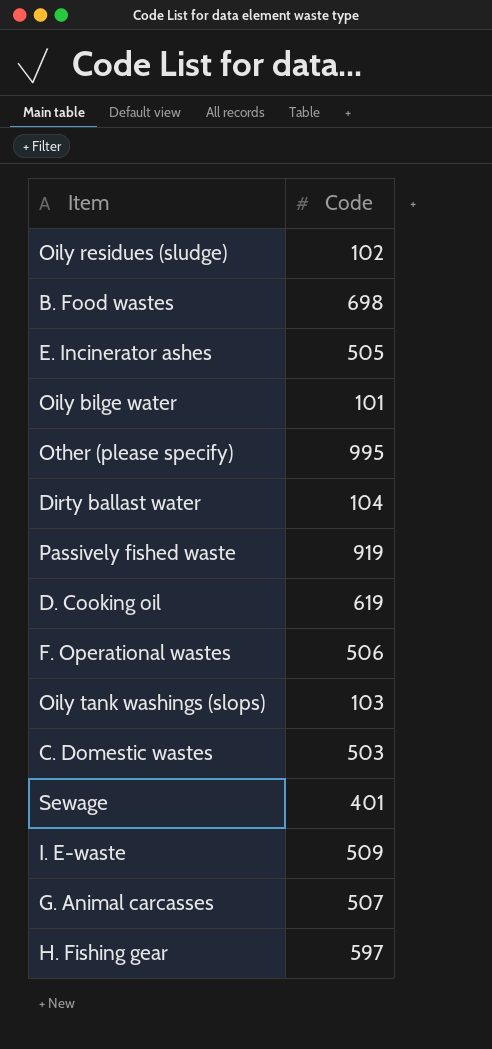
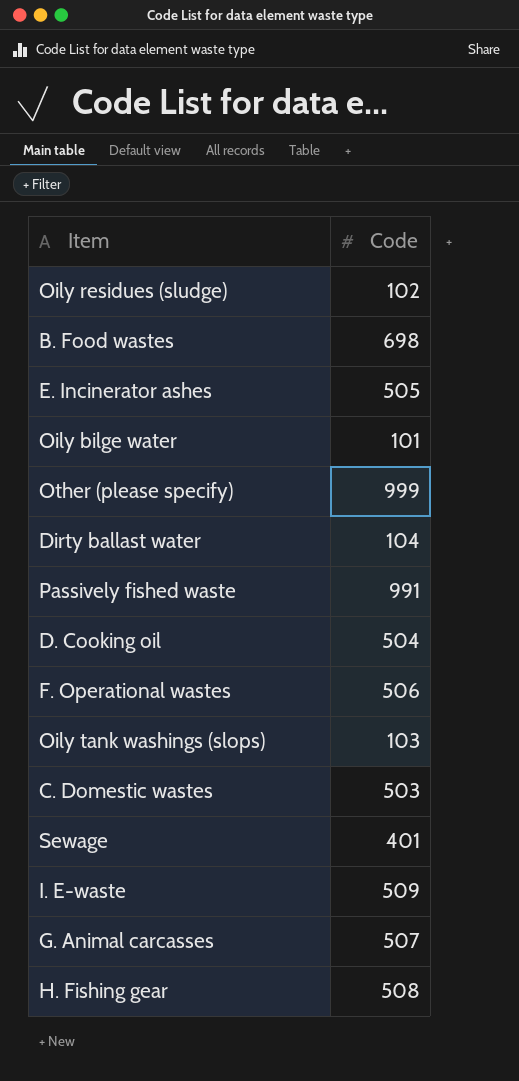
Other (please specify) | Code: 995 -> 999
Passively fished waste | Code: 919 -> 991
D. Cooking oil | Code: 619 -> 504
H. Fishing gear | Code: 597 -> 508

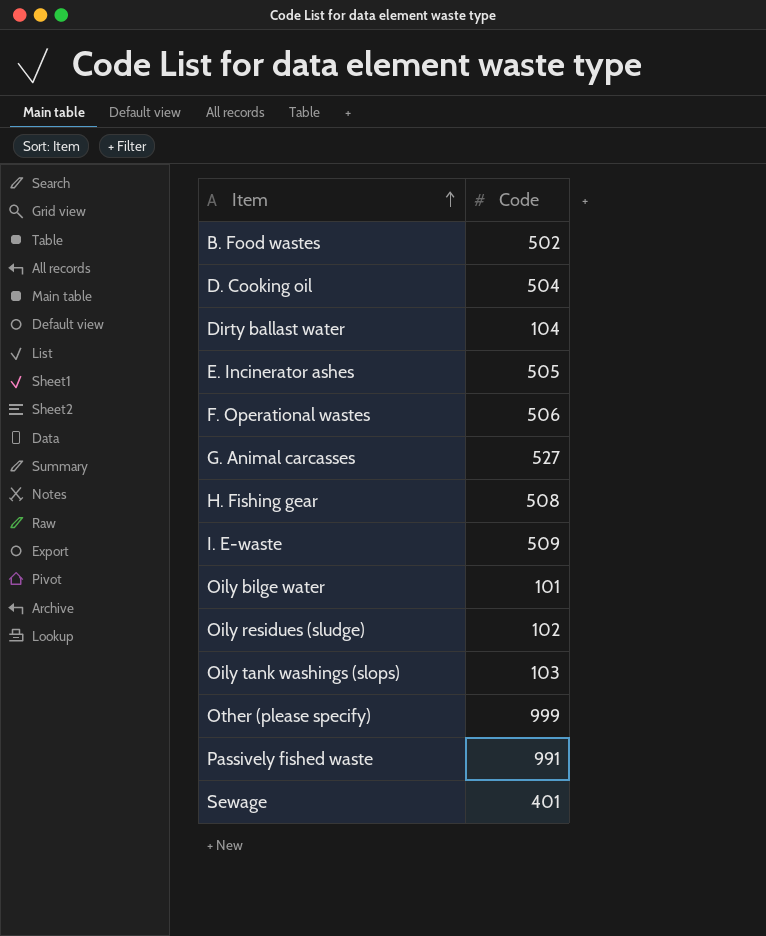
row order: none -> Item ascending
row C. Domestic wastes: 503 -> none
B. Food wastes | Code: 698 -> 502
G. Animal carcasses | Code: 507 -> 527

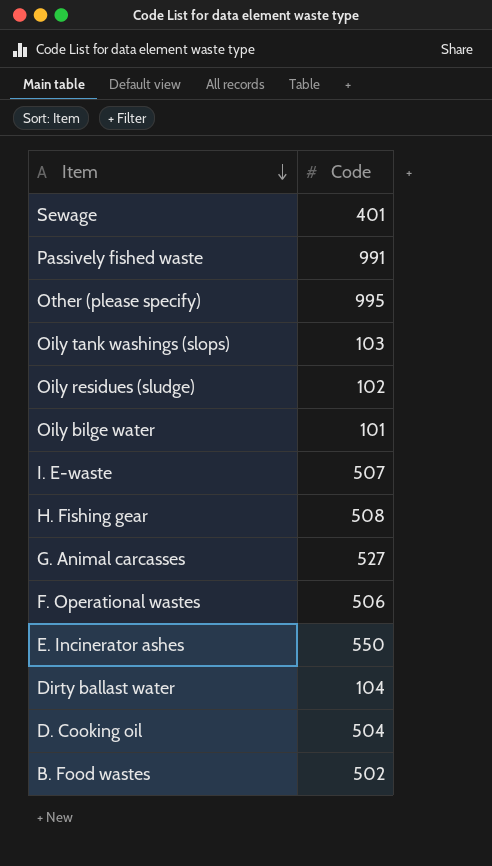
row order: Item ascending -> Item descending
Other (please specify) | Code: 999 -> 995
I. E-waste | Code: 509 -> 507
E. Incinerator ashes | Code: 505 -> 550

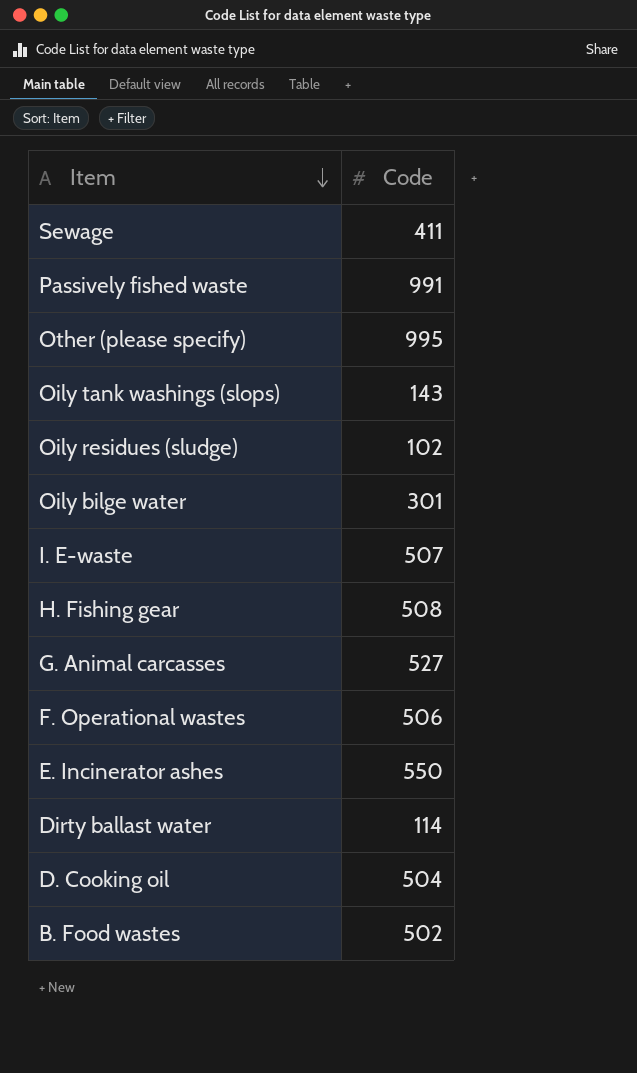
Sewage | Code: 401 -> 411
Oily tank washings (slops) | Code: 103 -> 143
Oily bilge water | Code: 101 -> 301
Dirty ballast water | Code: 104 -> 114

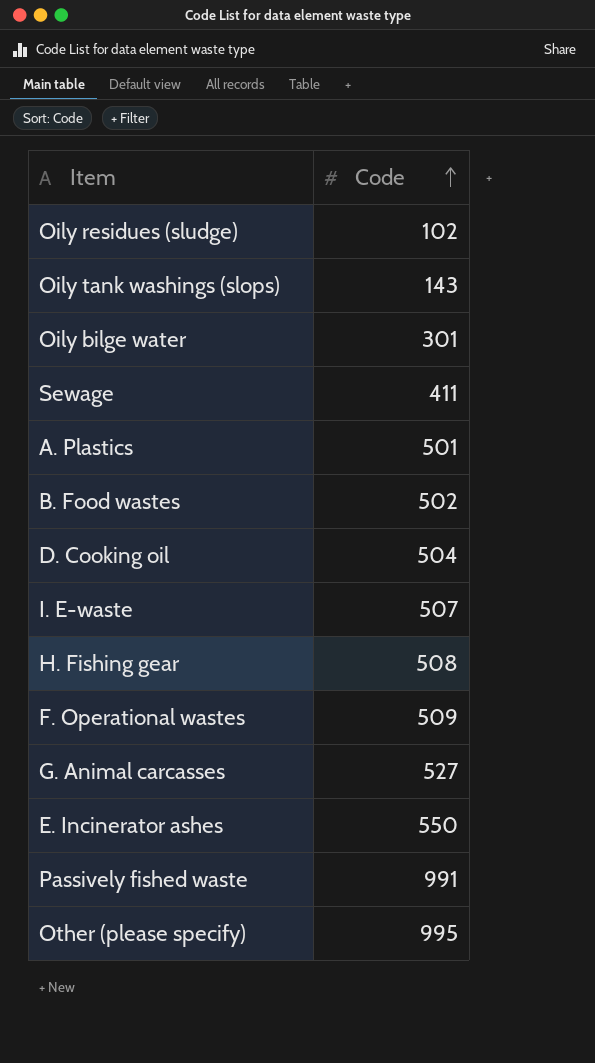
row order: Item descending -> Code ascending
row Dirty ballast water: 114 -> none
row A. Plastics: none -> 501
F. Operational wastes | Code: 506 -> 509

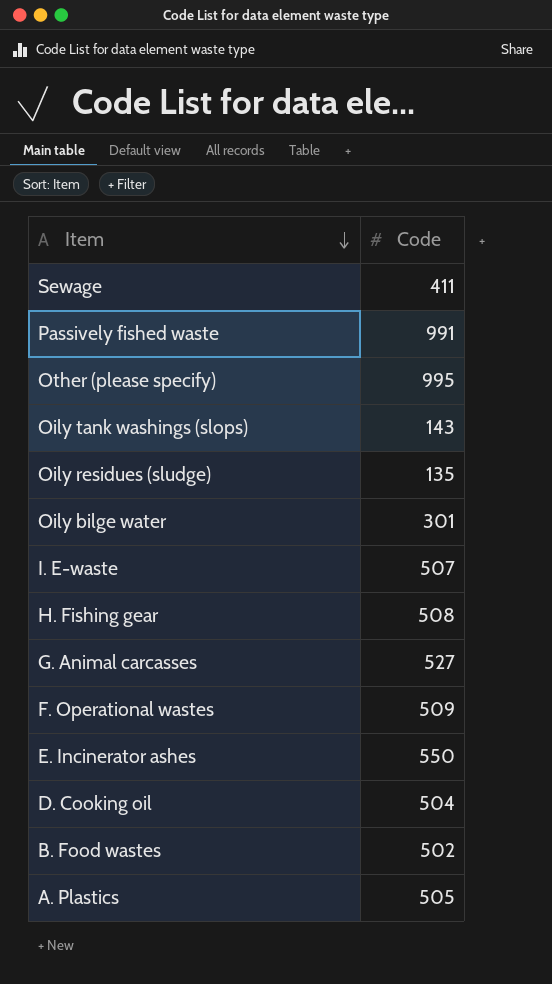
row order: Code ascending -> Item descending
Oily residues (sludge) | Code: 102 -> 135
A. Plastics | Code: 501 -> 505

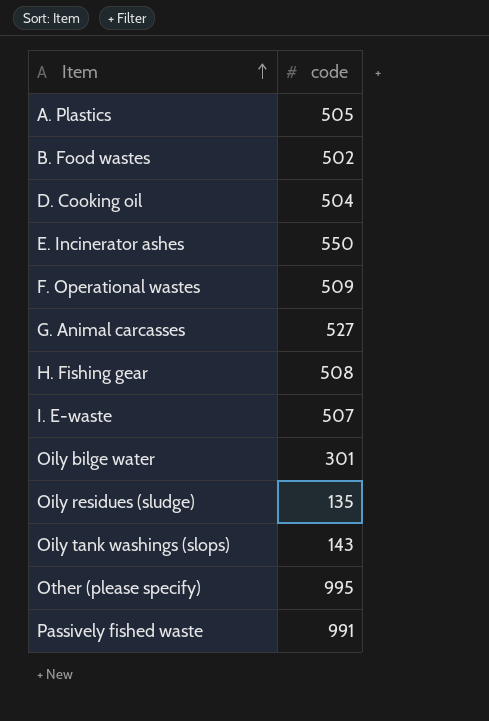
row order: Item descending -> Item ascending
column name: Code -> code
row Sewage: 411 -> none

